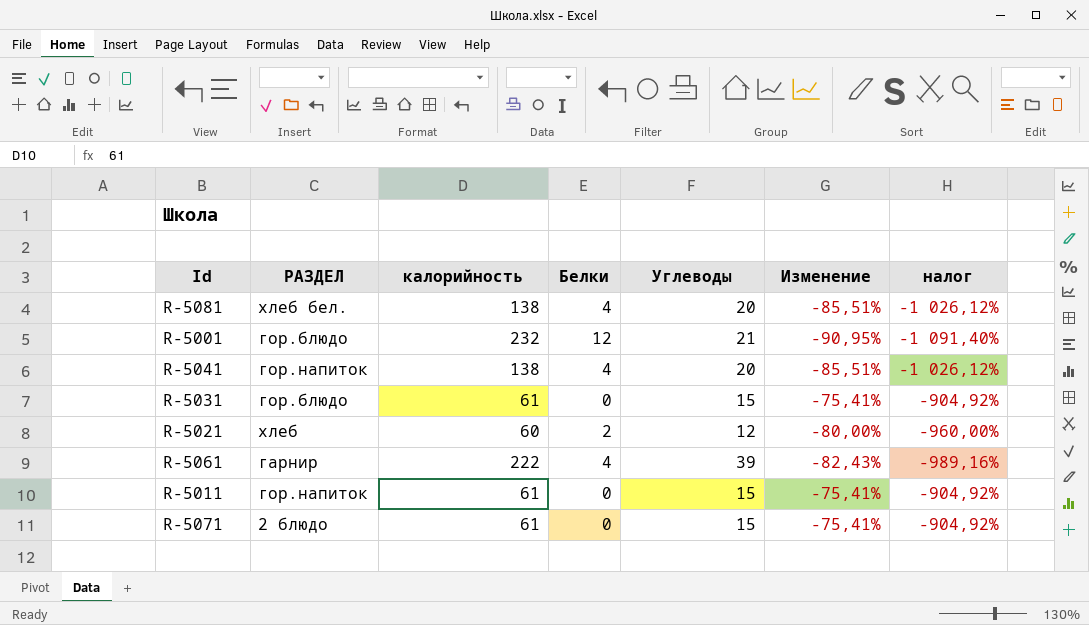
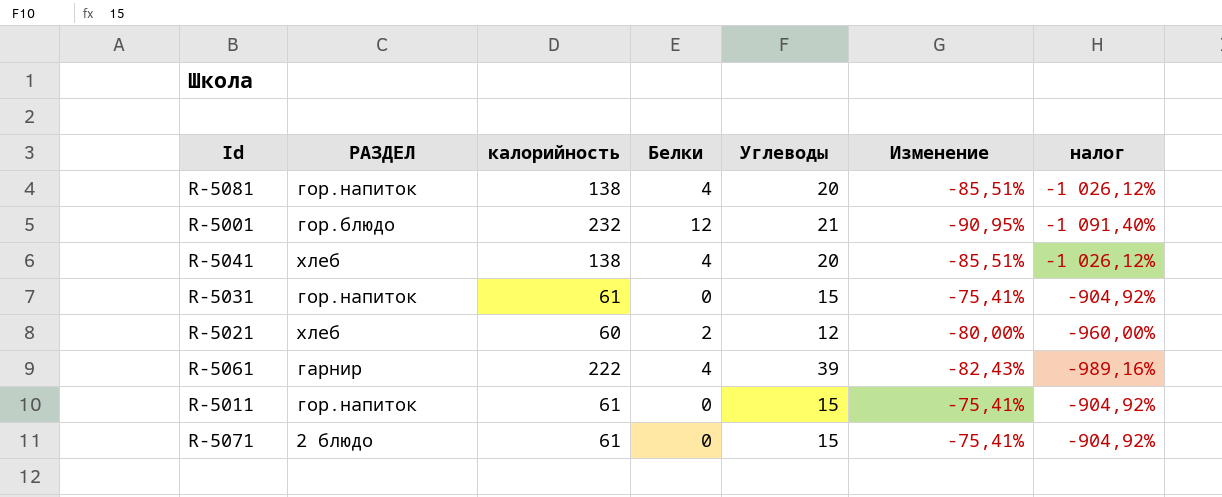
R-5081 | РАЗДЕЛ: хлеб бел. -> гор.напиток
R-5041 | РАЗДЕЛ: гор.напиток -> хлеб
R-5031 | РАЗДЕЛ: гор.блюдо -> гор.напиток

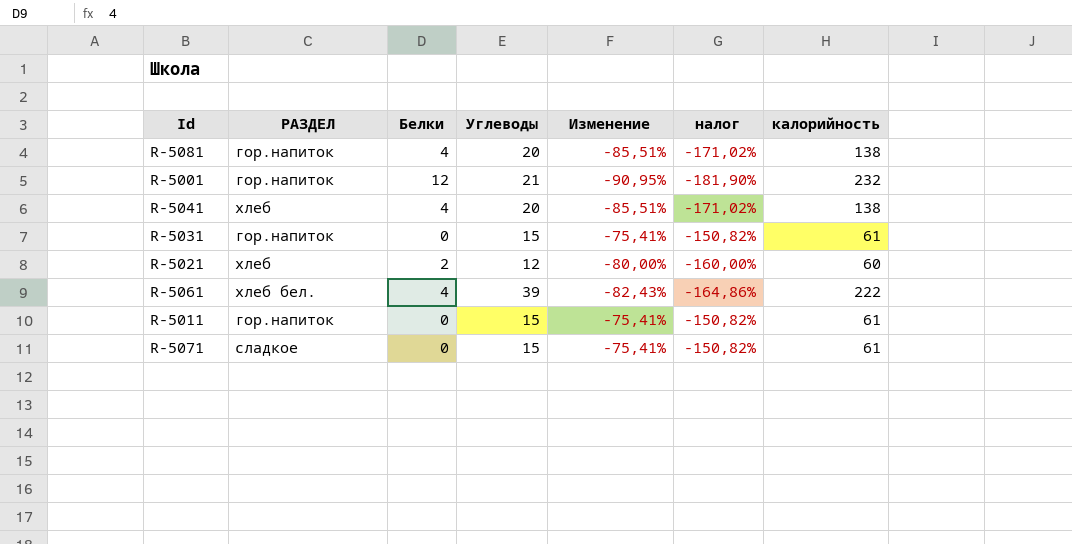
column налог | formula: [Изменение] * 12 -> [Изменение] * 2
column калорийность | position: 3 -> 7
R-5001 | РАЗДЕЛ: гор.блюдо -> гор.напиток
R-5061 | РАЗДЕЛ: гарнир -> хлеб бел.
R-5071 | РАЗДЕЛ: 2 блюдо -> сладкое

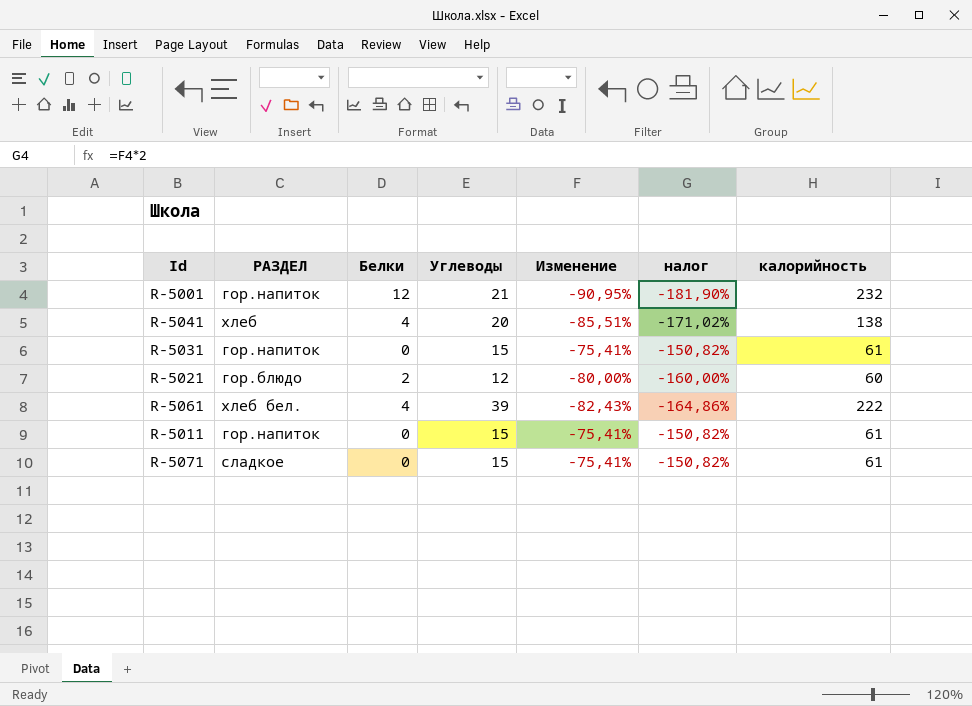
row R-5081: гор.напиток | 4 | 20 | -85,51% | -171,02% | 138 -> none
R-5021 | РАЗДЕЛ: хлеб -> гор.блюдо

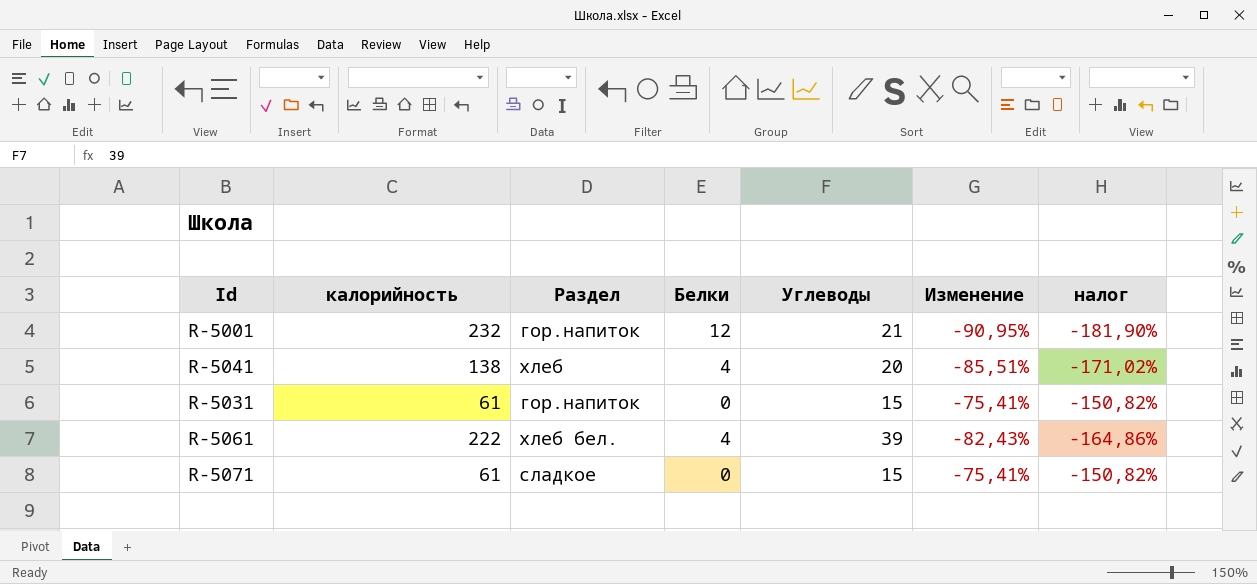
column калорийность | position: 7 -> 2
column name: РАЗДЕЛ -> Раздел
row R-5021: гор.блюдо | 2 | 12 | -80,00% | -160,00% | 60 -> none
row R-5011: гор.напиток | 0 | 15 | -75,41% | -150,82% | 61 -> none

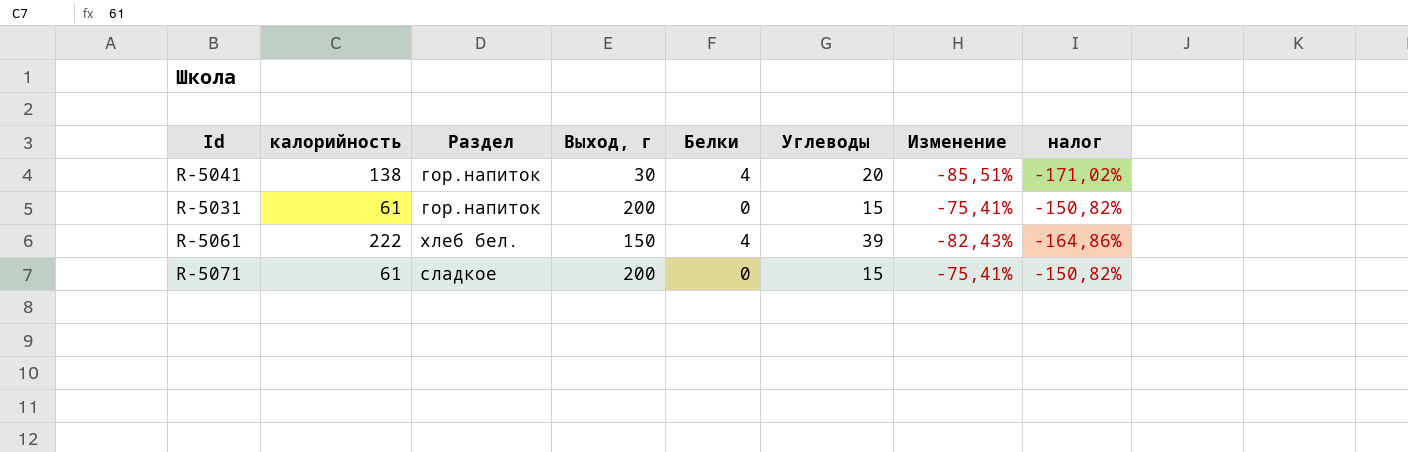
column Выход, г | position: none -> 4
row R-5001: 232 | гор.напиток | 12 | 21 | -90,95% | -181,90% -> none
R-5041 | Раздел: хлеб -> гор.напиток

